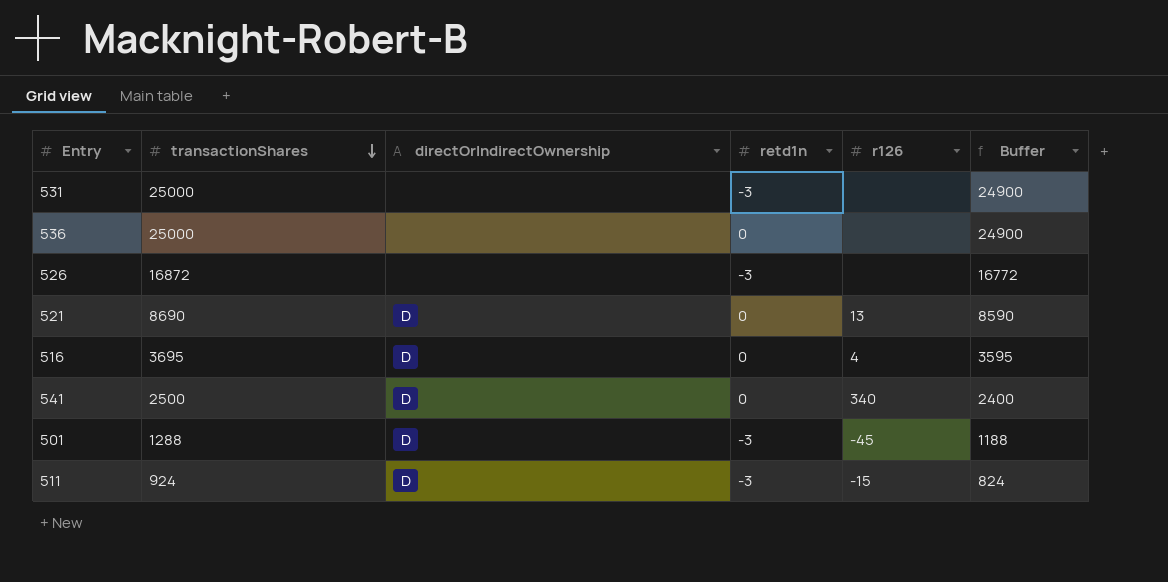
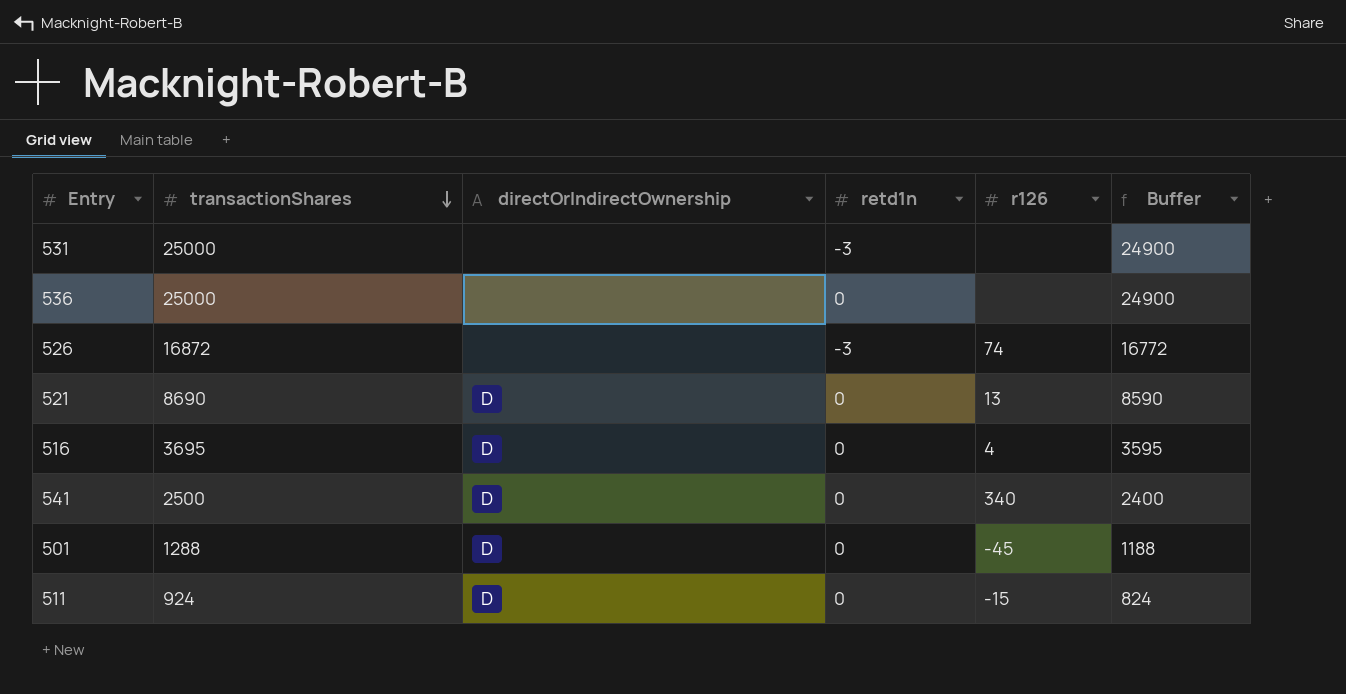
526 | r126: none -> 74
501 | retd1n: -3 -> 0
511 | retd1n: -3 -> 0

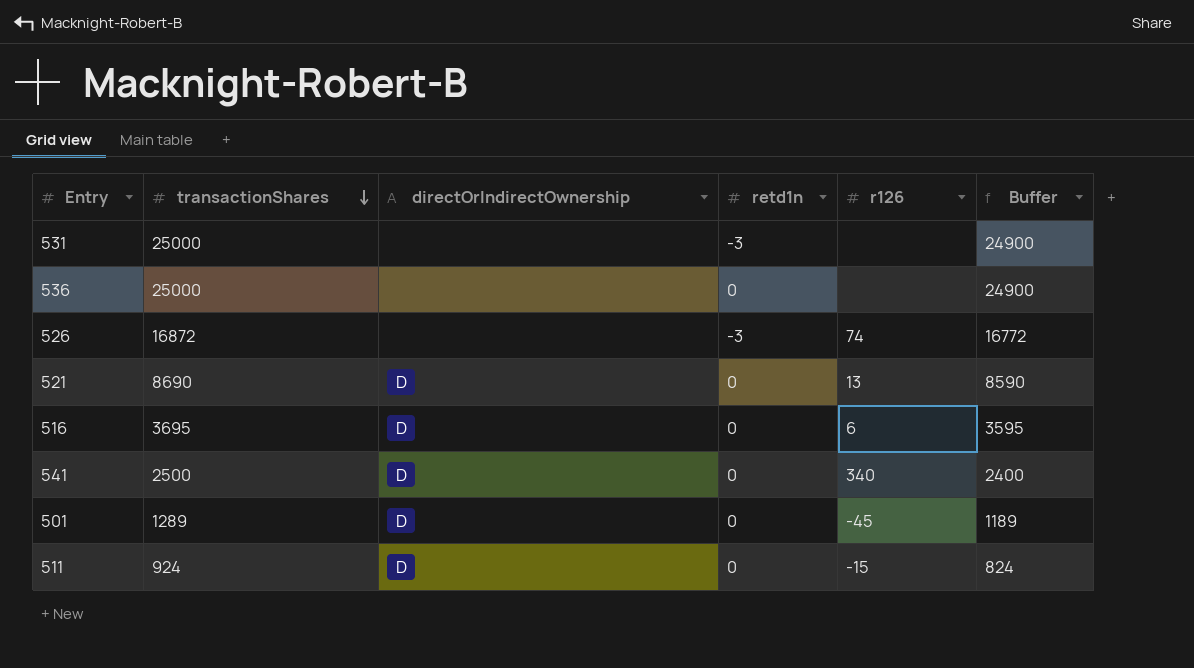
516 | r126: 4 -> 6
501 | transactionShares: 1288 -> 1289
501 | Buffer: 1188 -> 1189

